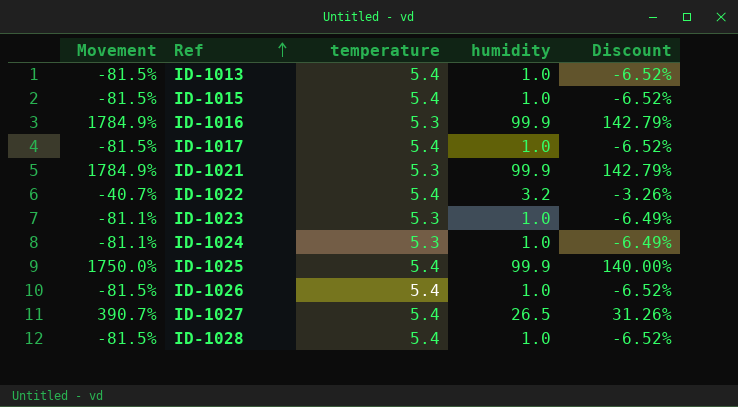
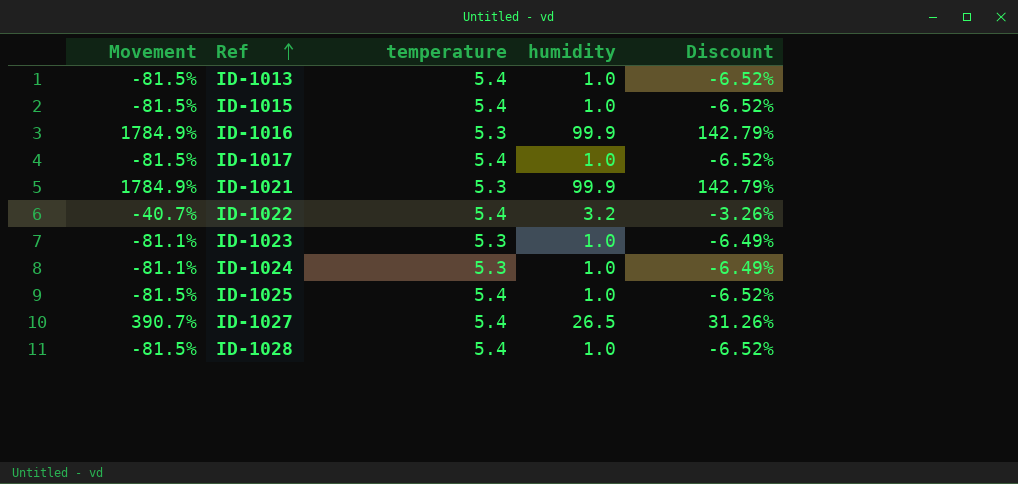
row ID-1026: -81.5% | 5.4 | 1.0 | -6.52% -> none
ID-1025 | Movement: 1750.0% -> -81.5%
ID-1025 | humidity: 99.9 -> 1.0
ID-1025 | Discount: 140.00% -> -6.52%

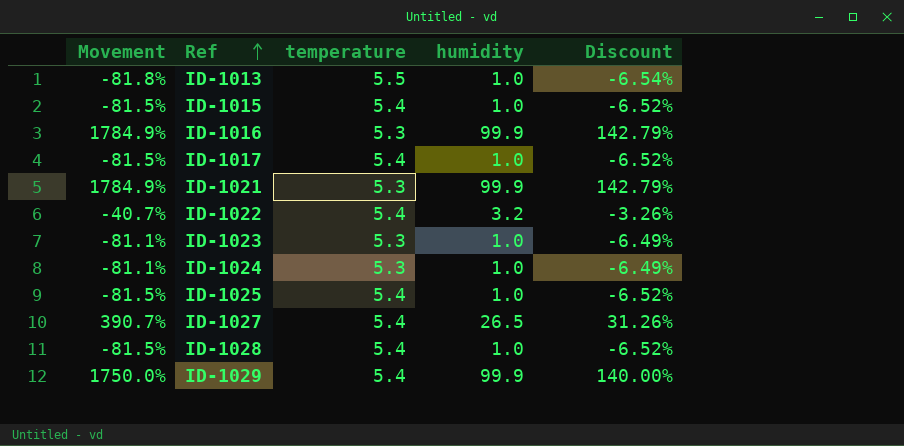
ID-1013 | Movement: -81.5% -> -81.8%
ID-1013 | temperature: 5.4 -> 5.5
ID-1013 | Discount: -6.52% -> -6.54%
row ID-1029: none -> 1750.0% | 5.4 | 99.9 | 140.00%

